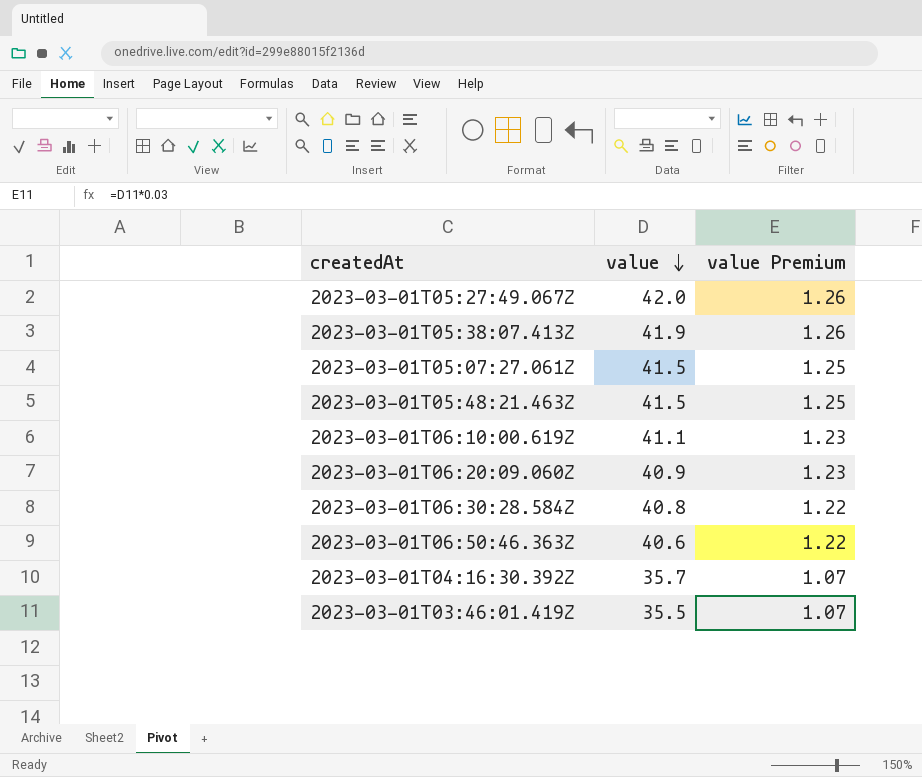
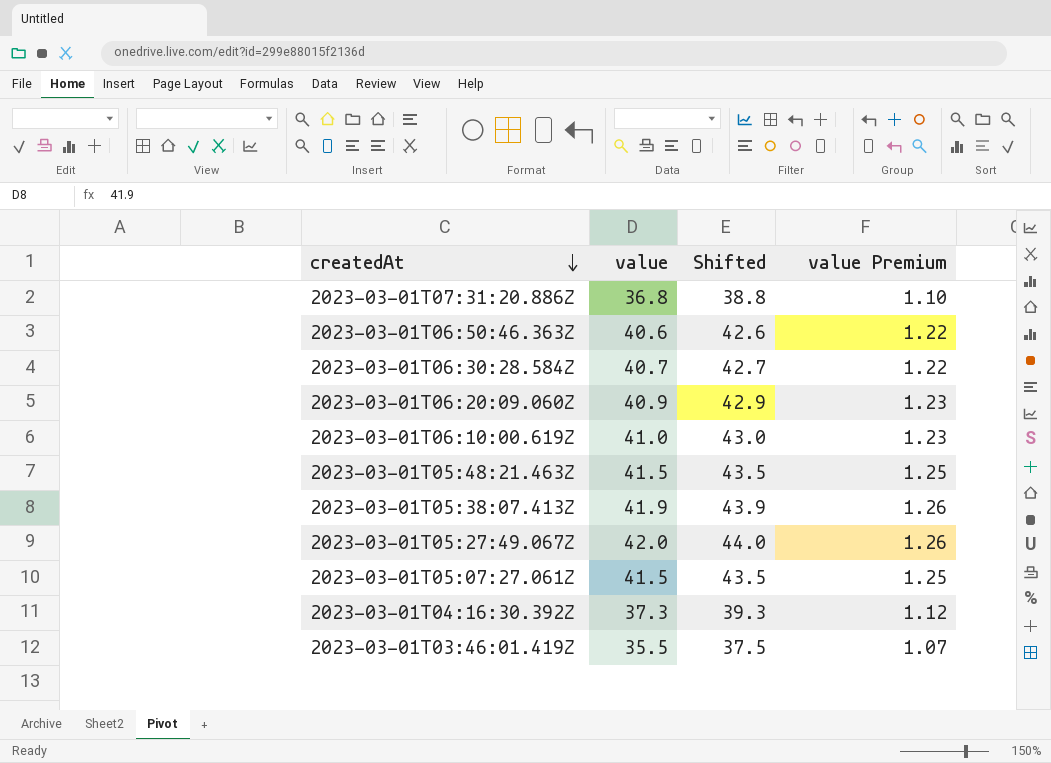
row order: value descending -> createdAt descending
column Shifted | formula: none -> [value] + 2
row 2023-03-01T07:31:20.886Z: none -> 36.8 | 38.8 | 1.10
2023-03-01T06:30:28.584Z | value: 40.8 -> 40.7
2023-03-01T06:10:00.619Z | value: 41.1 -> 41.0
2023-03-01T04:16:30.392Z | value: 35.7 -> 37.3
2023-03-01T04:16:30.392Z | value Premium: 1.07 -> 1.12

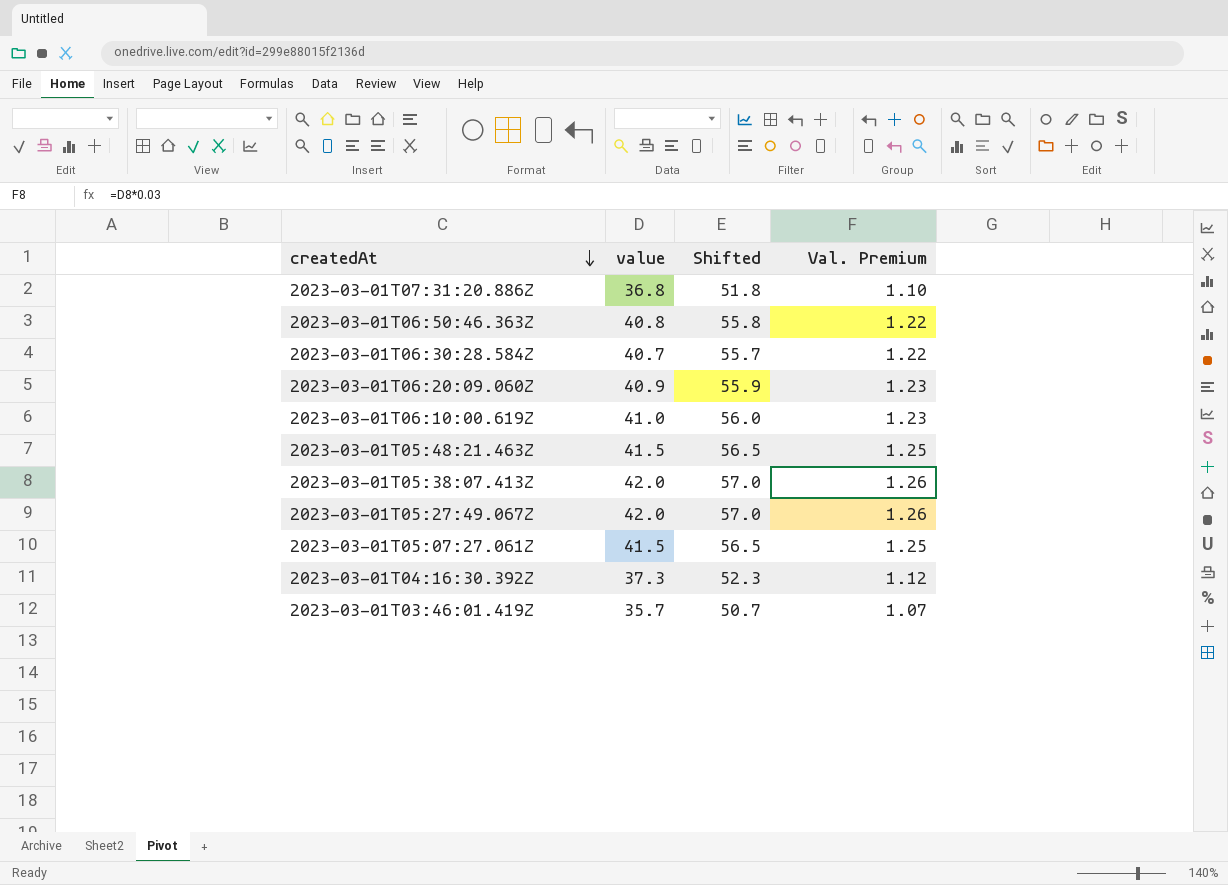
column Shifted | formula: [value] + 2 -> [value] + 15
column name: value Premium -> Val. Premium
2023-03-01T06:50:46.363Z | value: 40.6 -> 40.8
2023-03-01T05:38:07.413Z | value: 41.9 -> 42.0
2023-03-01T03:46:01.419Z | value: 35.5 -> 35.7

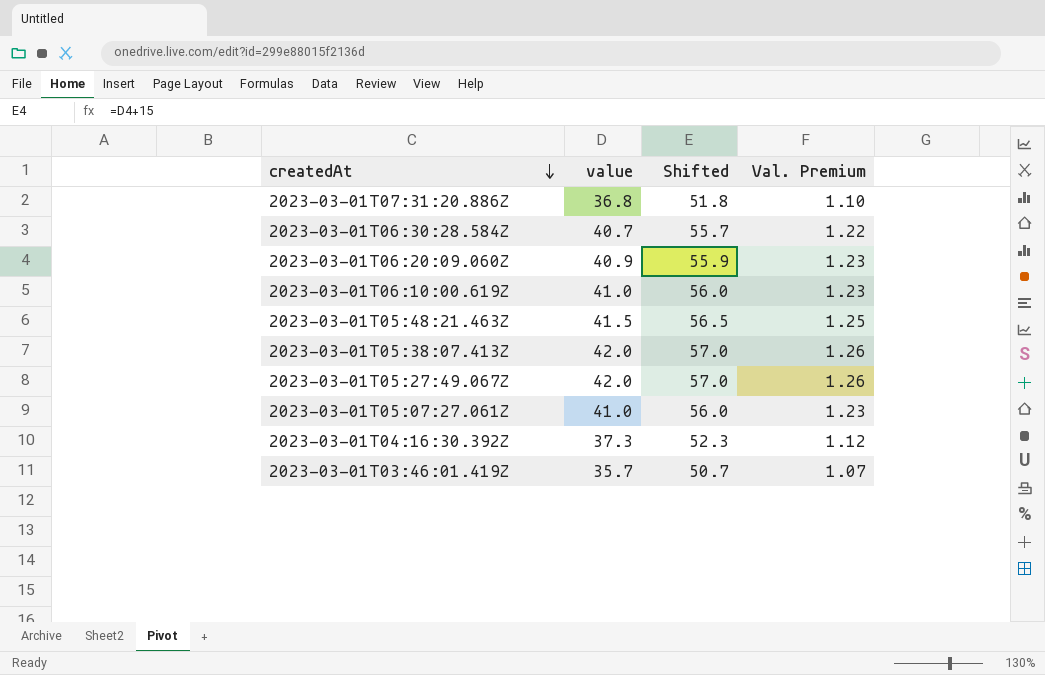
row 2023-03-01T06:50:46.363Z: 40.8 | 55.8 | 1.22 -> none
2023-03-01T05:07:27.061Z | value: 41.5 -> 41.0
2023-03-01T05:07:27.061Z | Shifted: 56.5 -> 56.0
2023-03-01T05:07:27.061Z | Val. Premium: 1.25 -> 1.23

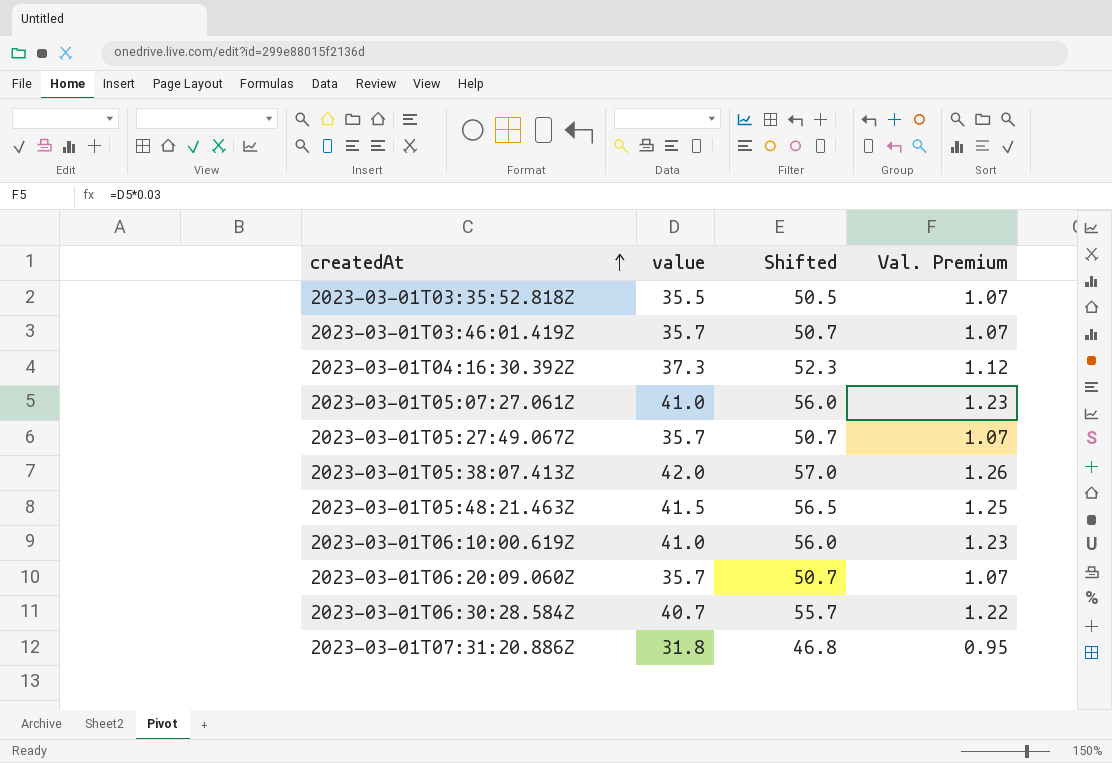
row order: createdAt descending -> createdAt ascending
row 2023-03-01T03:35:52.818Z: none -> 35.5 | 50.5 | 1.07
2023-03-01T05:27:49.067Z | value: 42.0 -> 35.7
2023-03-01T05:27:49.067Z | Shifted: 57.0 -> 50.7
2023-03-01T05:27:49.067Z | Val. Premium: 1.26 -> 1.07
2023-03-01T06:20:09.060Z | value: 40.9 -> 35.7
2023-03-01T06:20:09.060Z | Shifted: 55.9 -> 50.7
2023-03-01T06:20:09.060Z | Val. Premium: 1.23 -> 1.07
2023-03-01T07:31:20.886Z | value: 36.8 -> 31.8
2023-03-01T07:31:20.886Z | Shifted: 51.8 -> 46.8
2023-03-01T07:31:20.886Z | Val. Premium: 1.10 -> 0.95

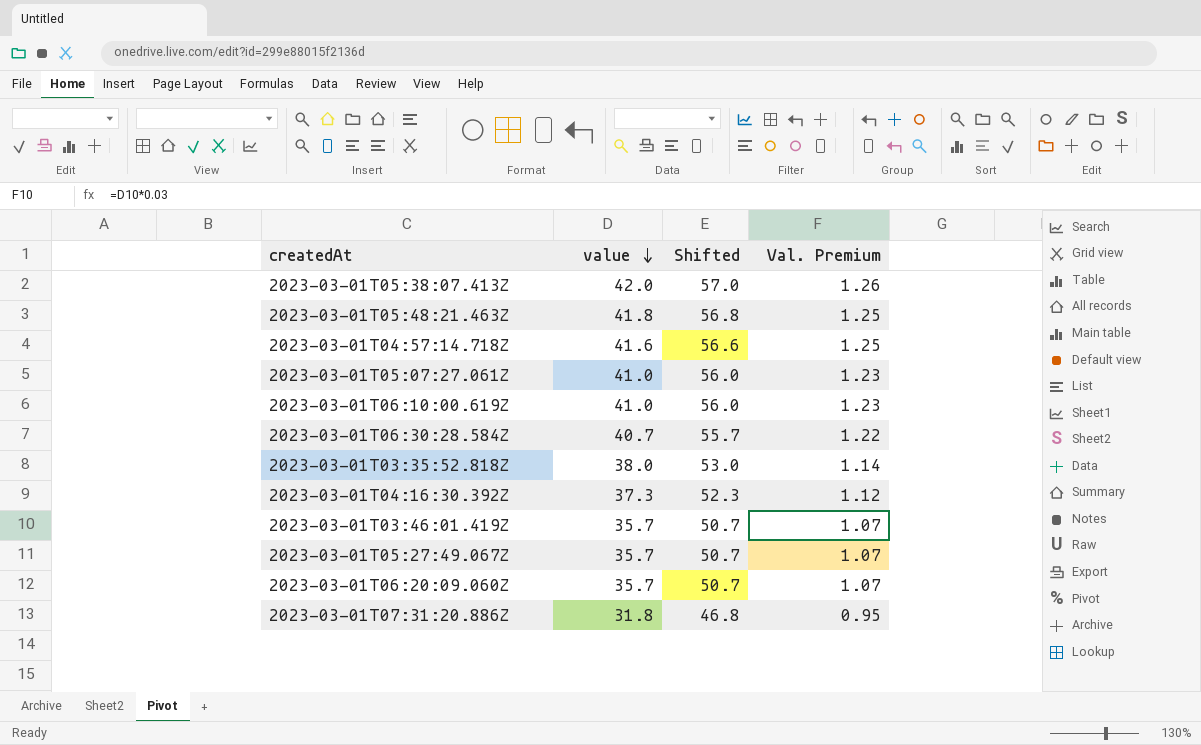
row order: createdAt ascending -> value descending
2023-03-01T05:48:21.463Z | value: 41.5 -> 41.8
2023-03-01T05:48:21.463Z | Shifted: 56.5 -> 56.8
row 2023-03-01T04:57:14.718Z: none -> 41.6 | 56.6 | 1.25
2023-03-01T03:35:52.818Z | value: 35.5 -> 38.0
2023-03-01T03:35:52.818Z | Shifted: 50.5 -> 53.0
2023-03-01T03:35:52.818Z | Val. Premium: 1.07 -> 1.14

